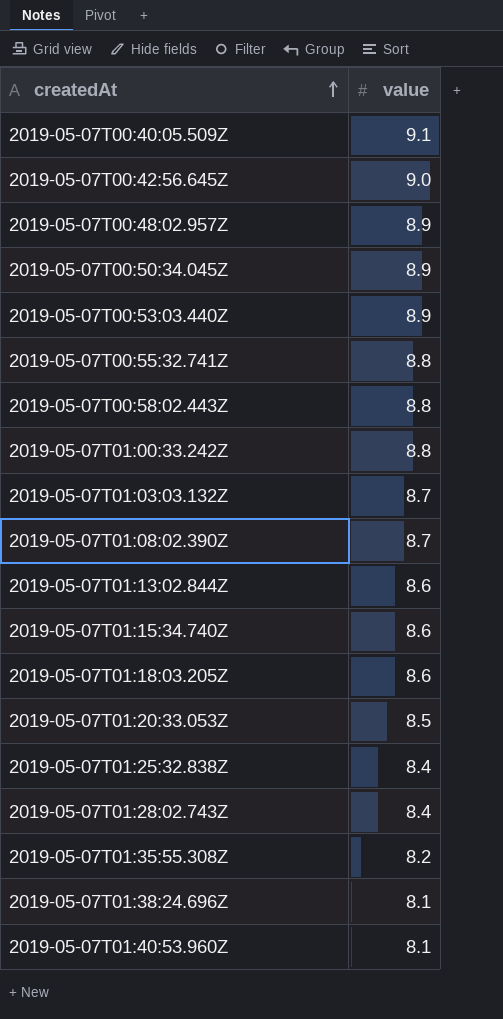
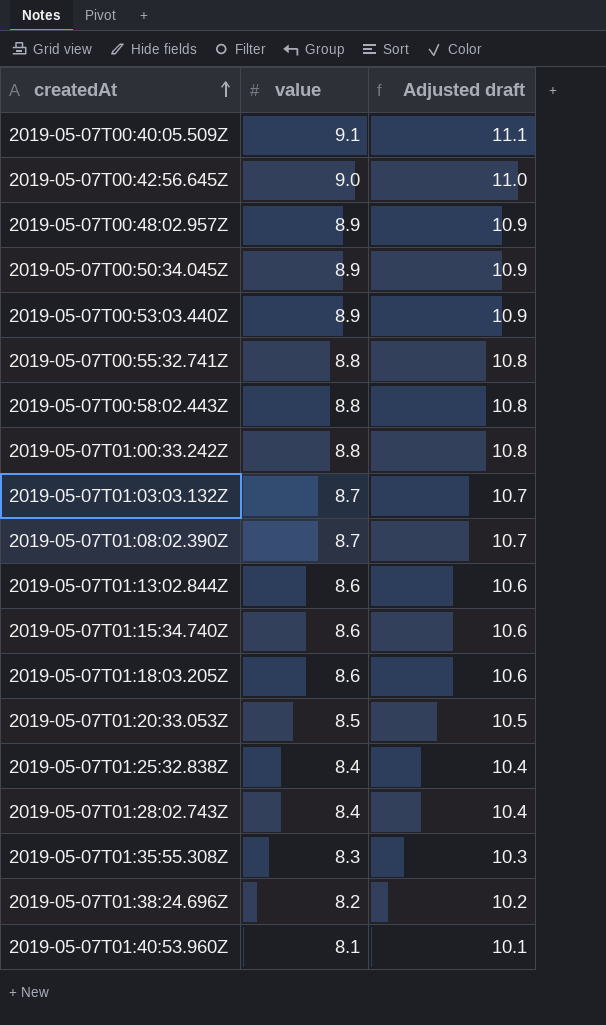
column Adjusted draft | formula: none -> [value] + 2
2019-05-07T01:35:55.308Z | value: 8.2 -> 8.3
2019-05-07T01:38:24.696Z | value: 8.1 -> 8.2

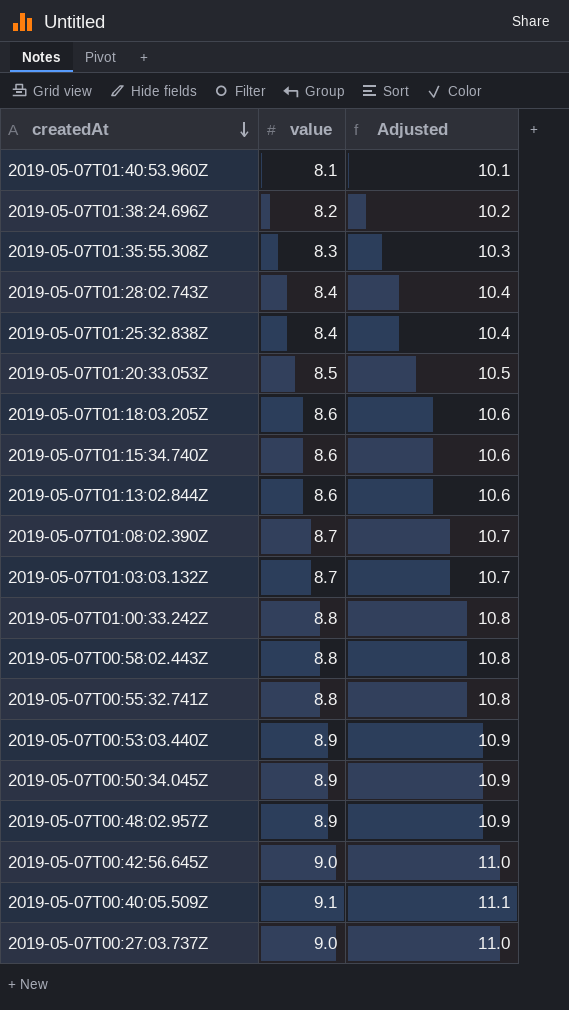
row order: createdAt ascending -> createdAt descending
column name: Adjusted draft -> Adjusted
row 2019-05-07T00:27:03.737Z: none -> 9.0 | 11.0

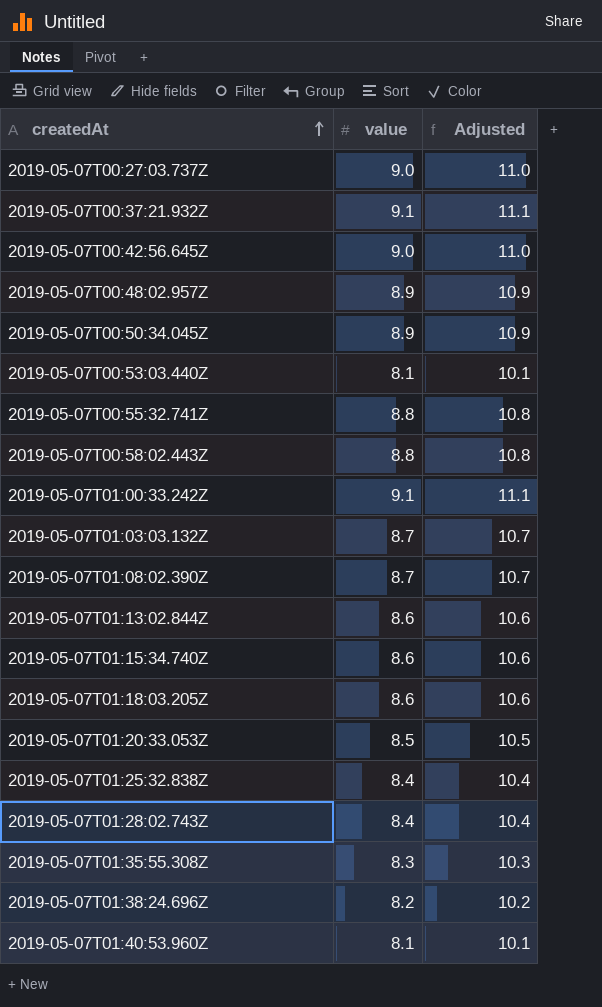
row order: createdAt descending -> createdAt ascending
row 2019-05-07T00:40:05.509Z: 9.1 | 11.1 -> none
row 2019-05-07T00:37:21.932Z: none -> 9.1 | 11.1
2019-05-07T00:53:03.440Z | value: 8.9 -> 8.1
2019-05-07T00:53:03.440Z | Adjusted: 10.9 -> 10.1
2019-05-07T01:00:33.242Z | value: 8.8 -> 9.1
2019-05-07T01:00:33.242Z | Adjusted: 10.8 -> 11.1

